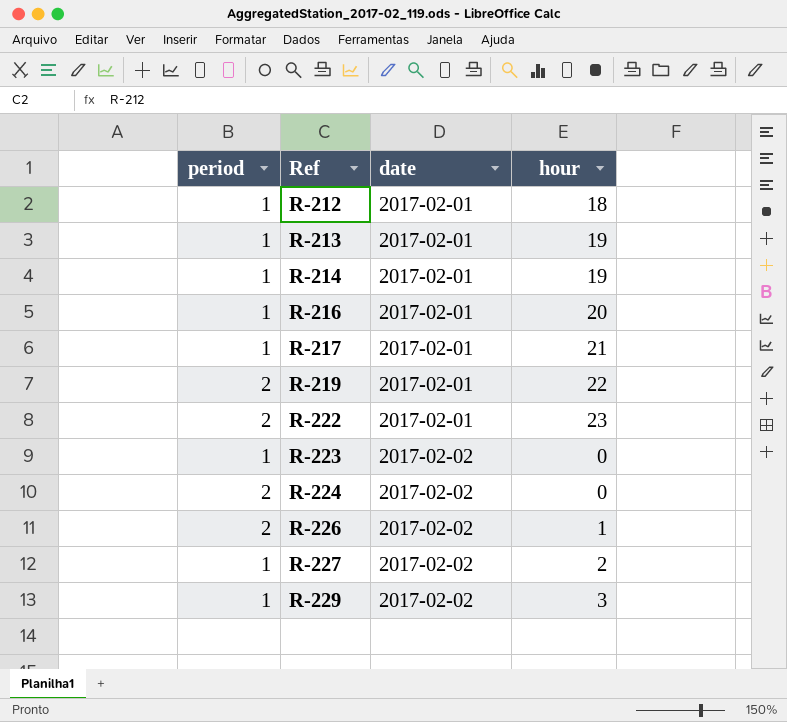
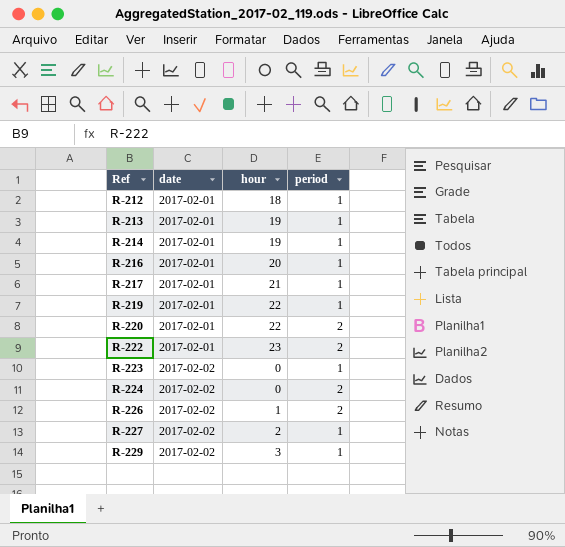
column period | position: 1 -> 4
R-219 | period: 2 -> 1
row R-220: none -> 2017-02-01 | 22 | 2

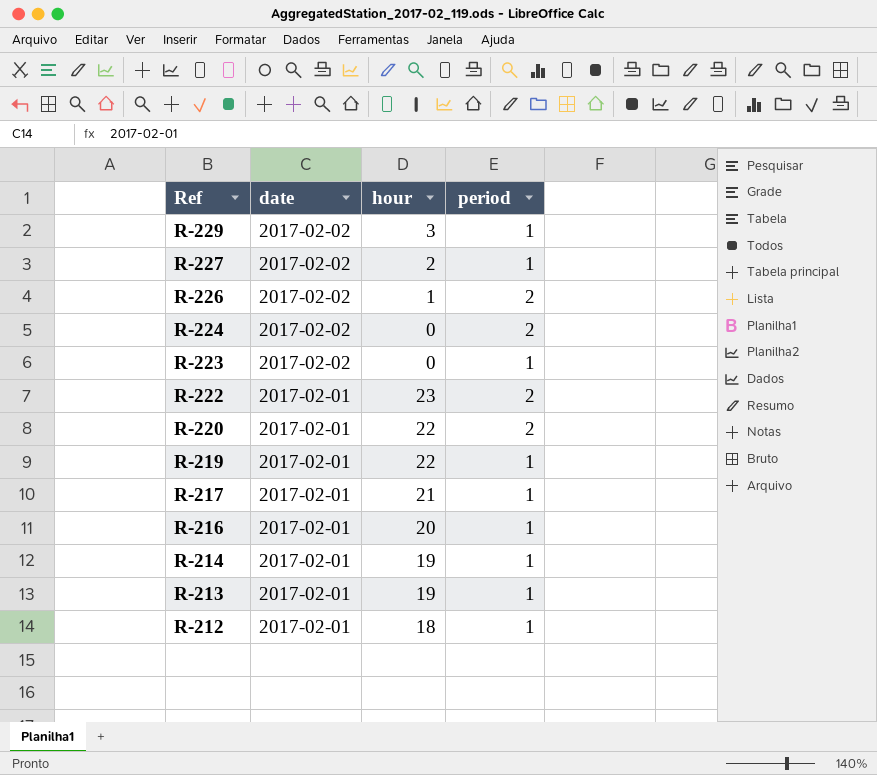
row order: Ref ascending -> Ref descending

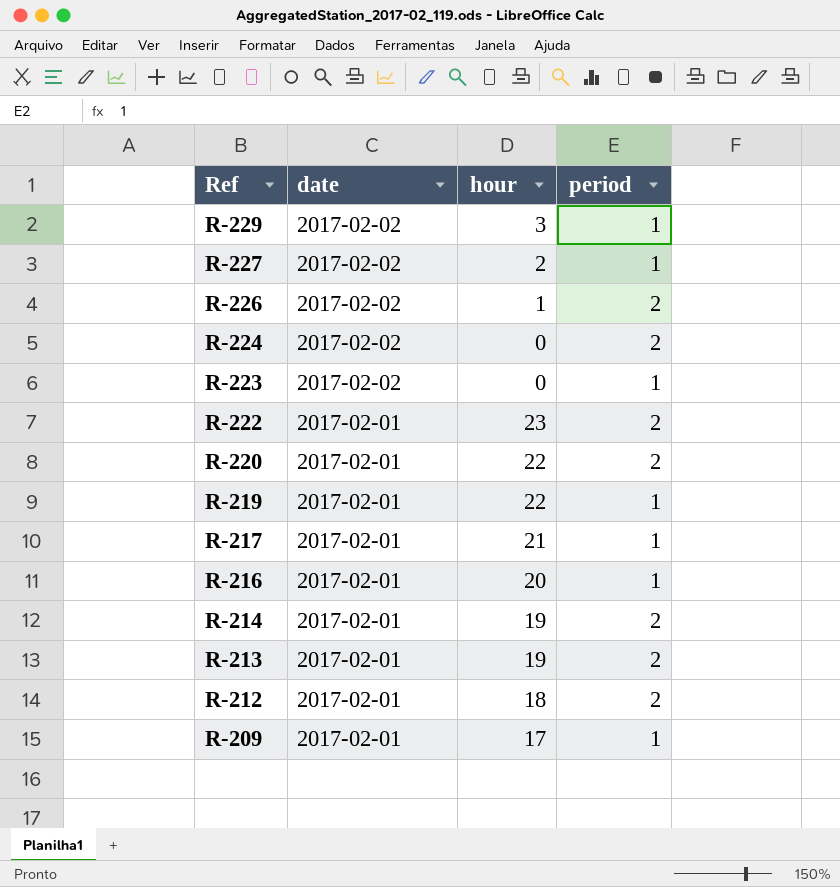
R-214 | period: 1 -> 2
R-213 | period: 1 -> 2
R-212 | period: 1 -> 2
row R-209: none -> 2017-02-01 | 17 | 1

